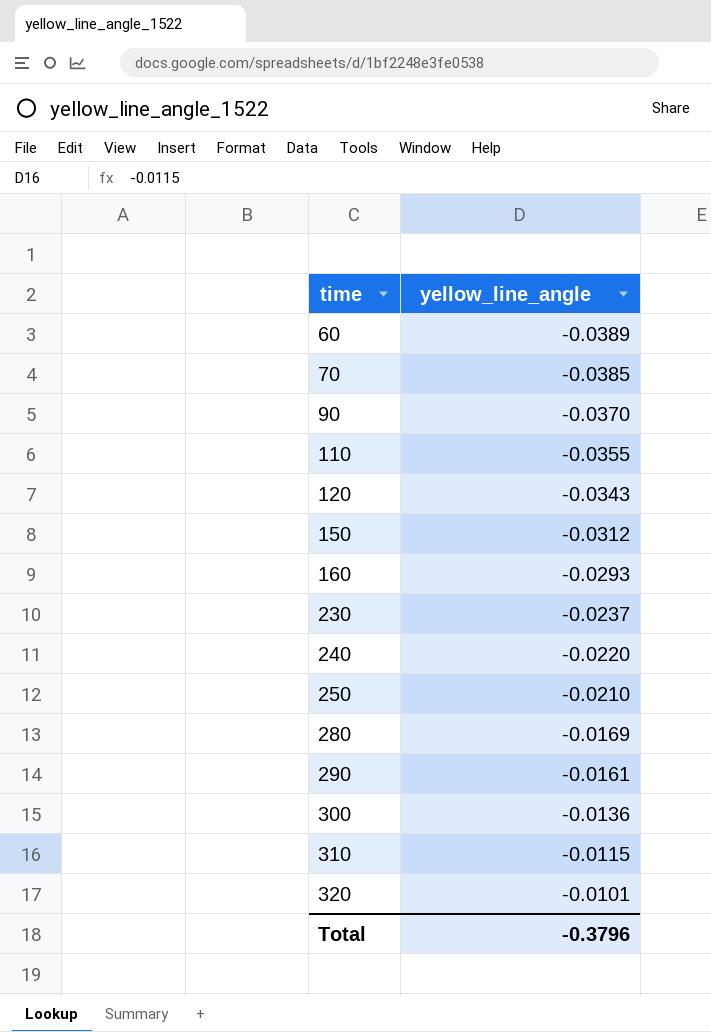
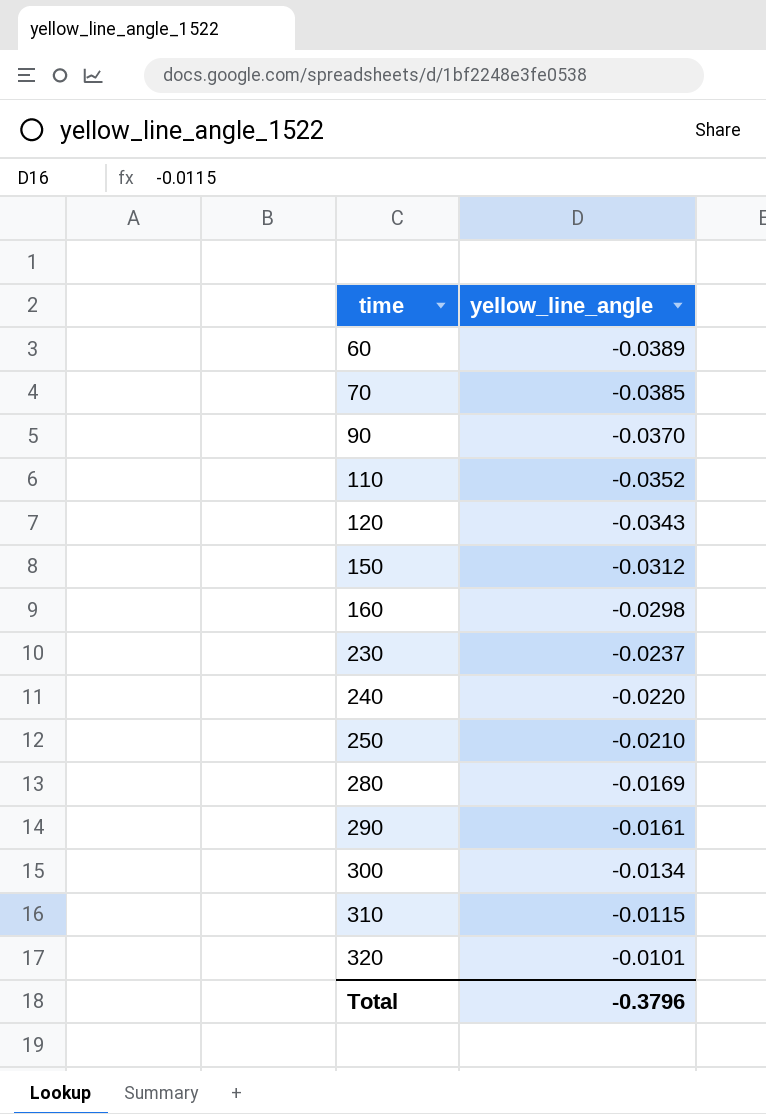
110 | yellow_line_angle: -0.0355 -> -0.0352
160 | yellow_line_angle: -0.0293 -> -0.0298
300 | yellow_line_angle: -0.0136 -> -0.0134

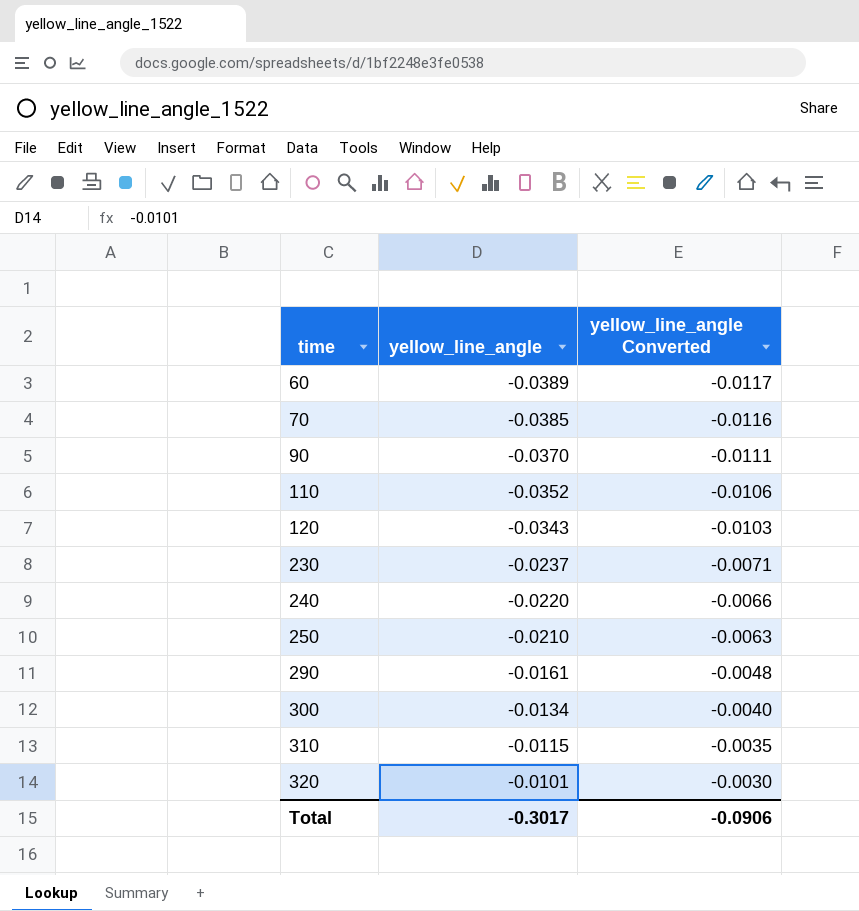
column yellow_line_angle Converted | formula: none -> [yellow_line_angle] * 0.3
row 150: -0.0312 -> none
row 160: -0.0298 -> none
row 280: -0.0169 -> none
Total | yellow_line_angle: -0.3796 -> -0.3017

